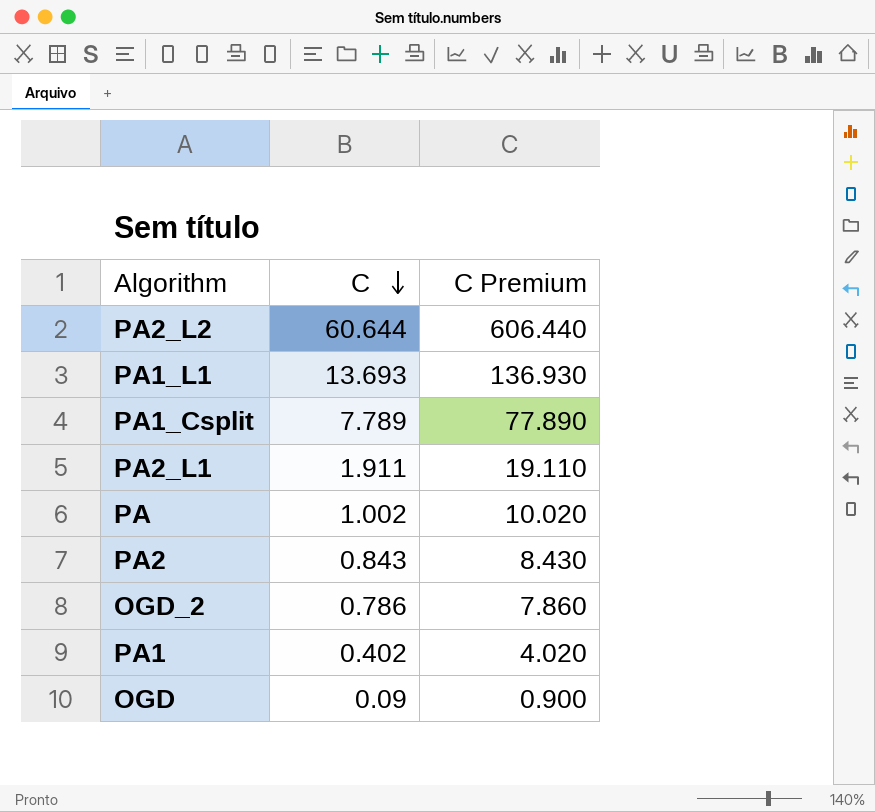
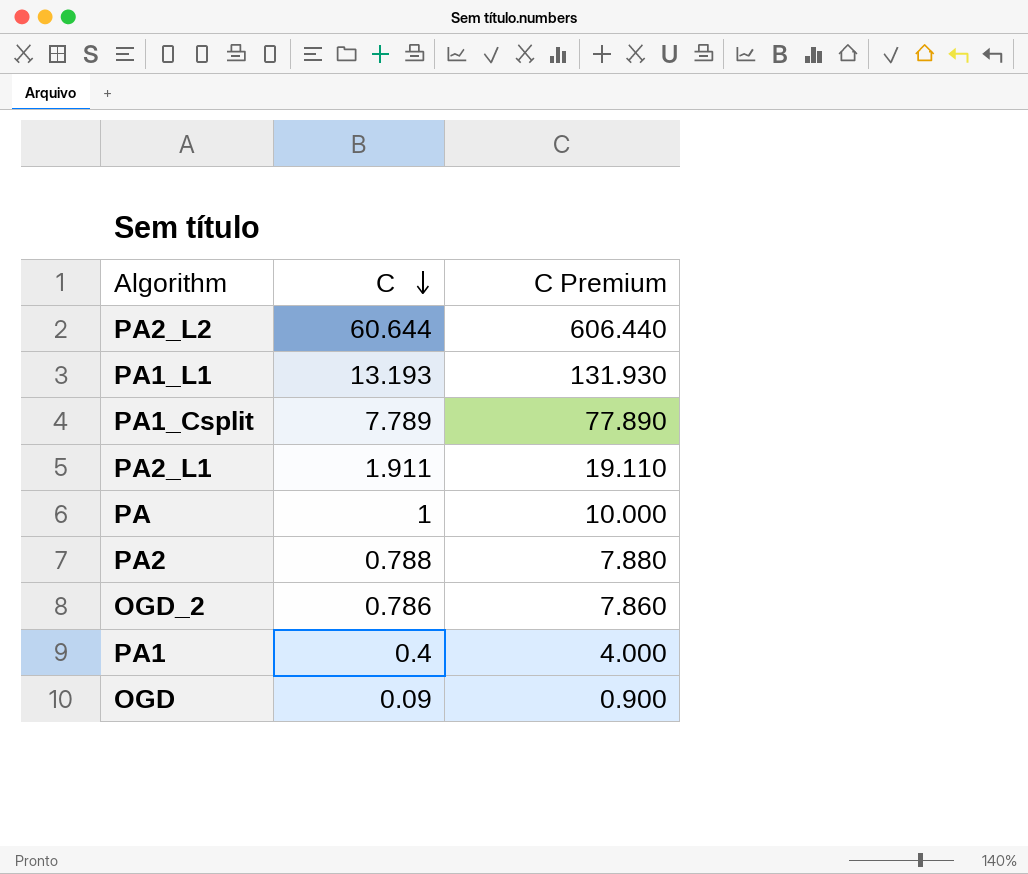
PA1_L1 | C: 13.693 -> 13.193
PA1_L1 | C Premium: 136.930 -> 131.930
PA | C: 1.002 -> 1
PA | C Premium: 10.020 -> 10.000
PA2 | C: 0.843 -> 0.788
PA2 | C Premium: 8.430 -> 7.880
PA1 | C: 0.402 -> 0.4
PA1 | C Premium: 4.020 -> 4.000

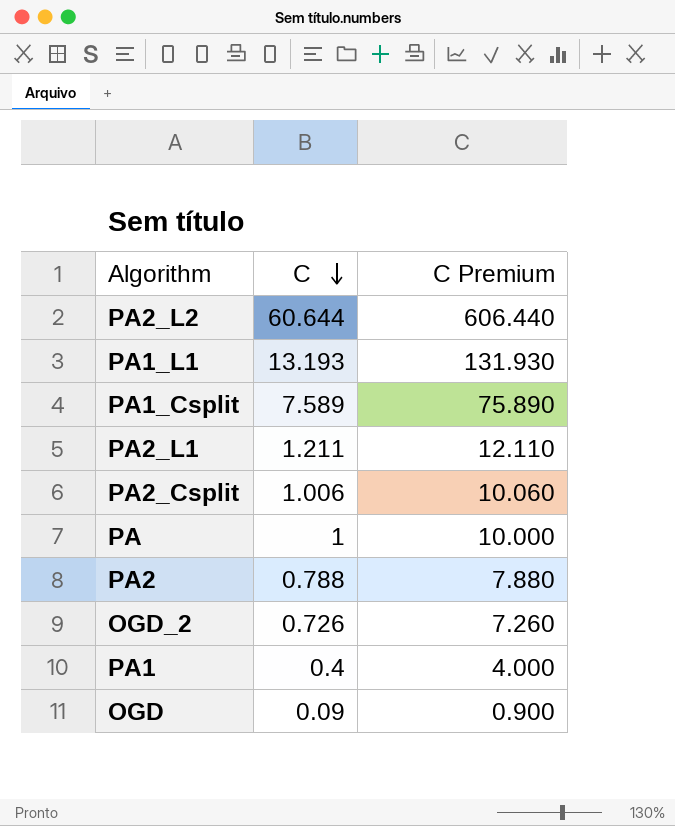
PA1_Csplit | C: 7.789 -> 7.589
PA1_Csplit | C Premium: 77.890 -> 75.890
PA2_L1 | C: 1.911 -> 1.211
PA2_L1 | C Premium: 19.110 -> 12.110
row PA2_Csplit: none -> 1.006 | 10.060
OGD_2 | C: 0.786 -> 0.726
OGD_2 | C Premium: 7.860 -> 7.260

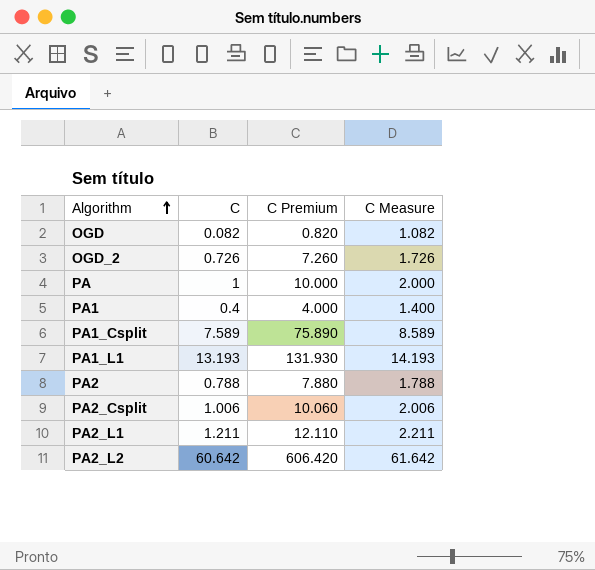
row order: C descending -> Algorithm ascending
column C Measure | formula: none -> [C] + 1
OGD | C: 0.09 -> 0.082
OGD | C Premium: 0.900 -> 0.820
PA2_L2 | C: 60.644 -> 60.642
PA2_L2 | C Premium: 606.440 -> 606.420

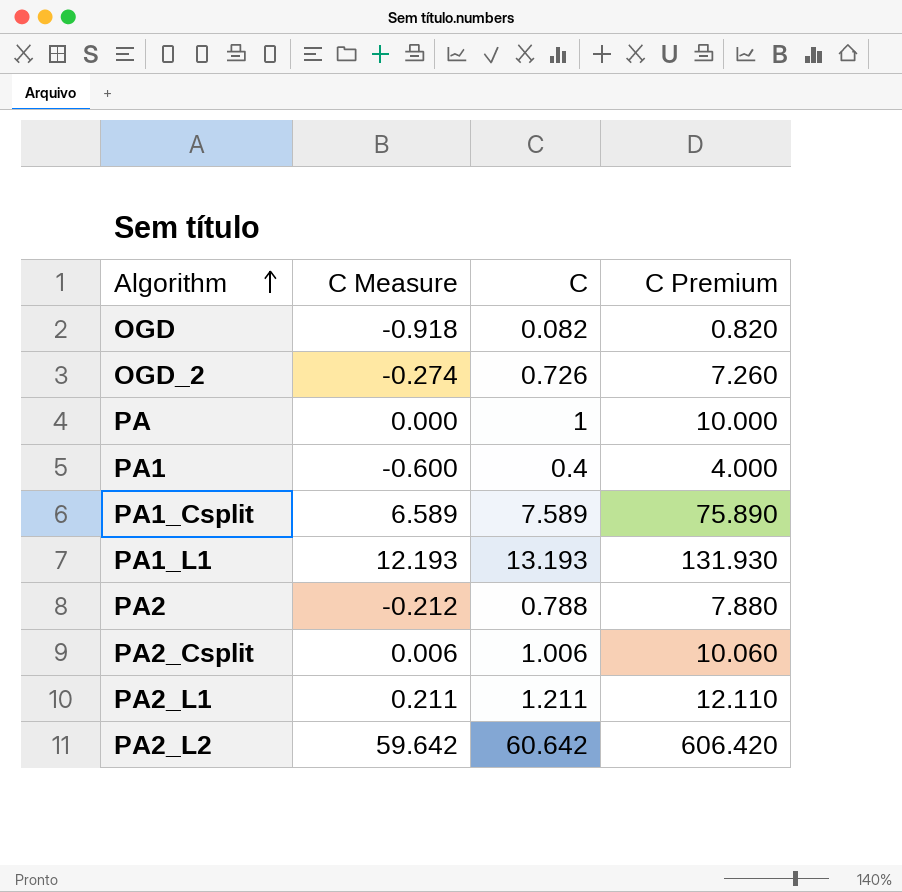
column C Measure | formula: [C] + 1 -> [C] - 1
column C Measure | position: 4 -> 2

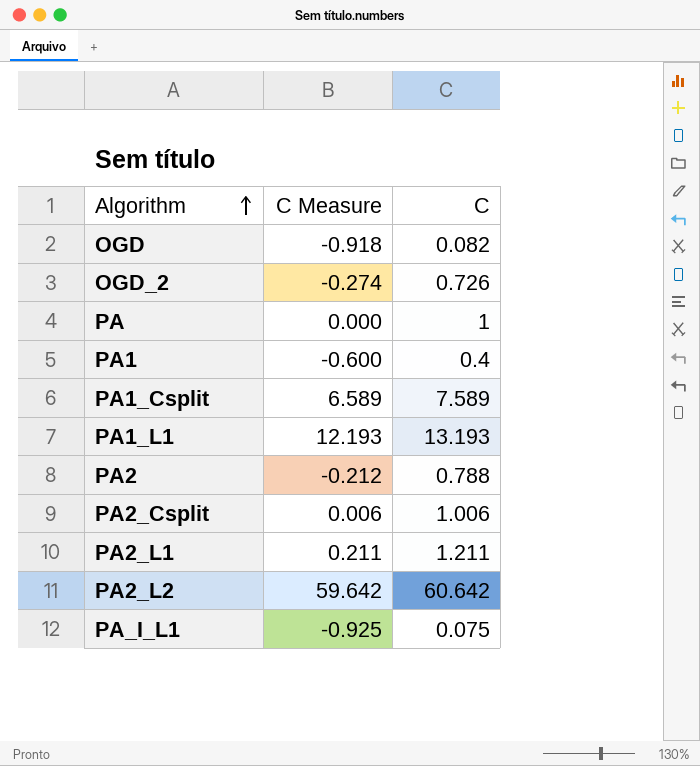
column C Premium | formula: [C] * 10 -> none
row PA_I_L1: none -> -0.925 | 0.075

